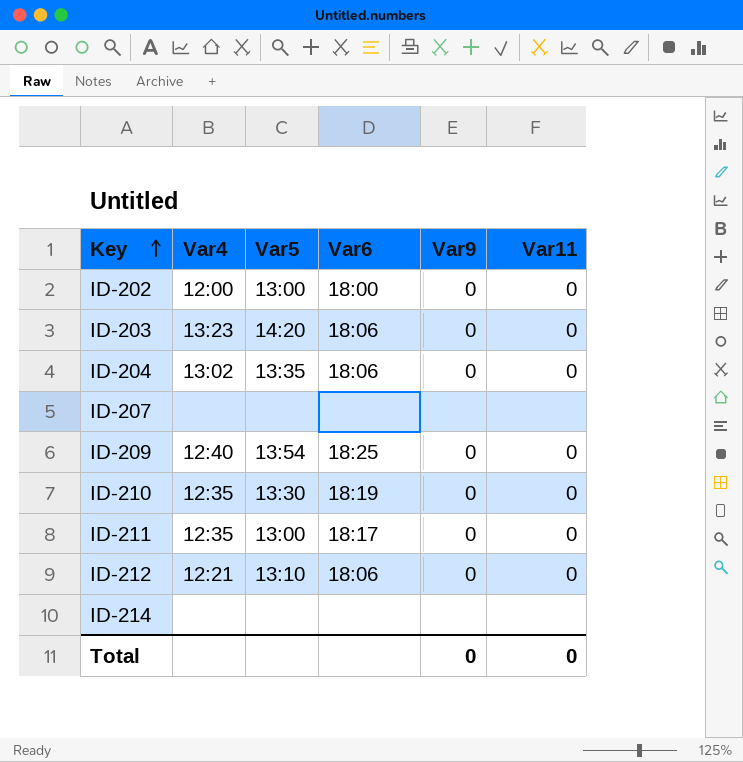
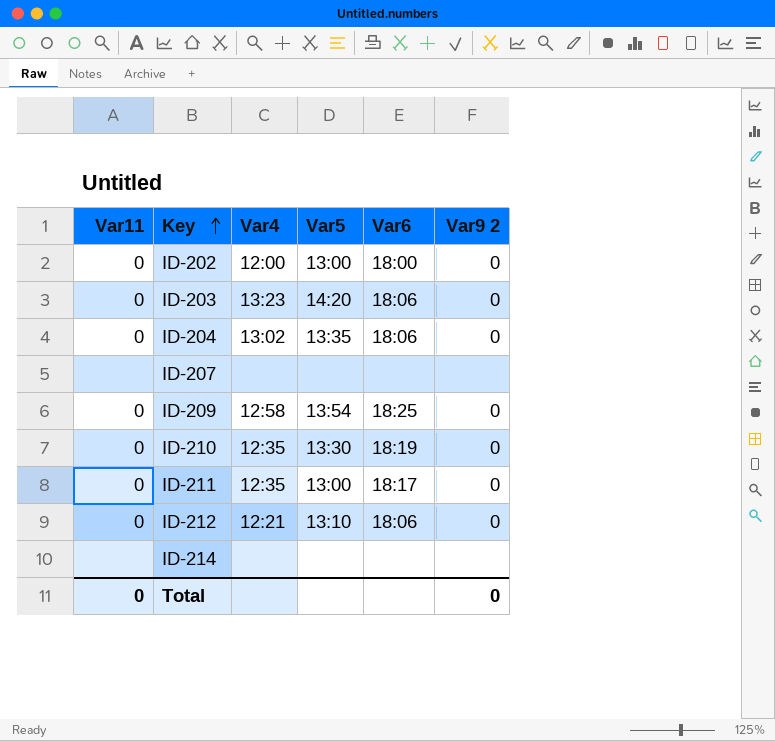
column Var11 | position: 6 -> 1
column name: Var9 -> Var9 2
ID-209 | Var4: 12:40 -> 12:58

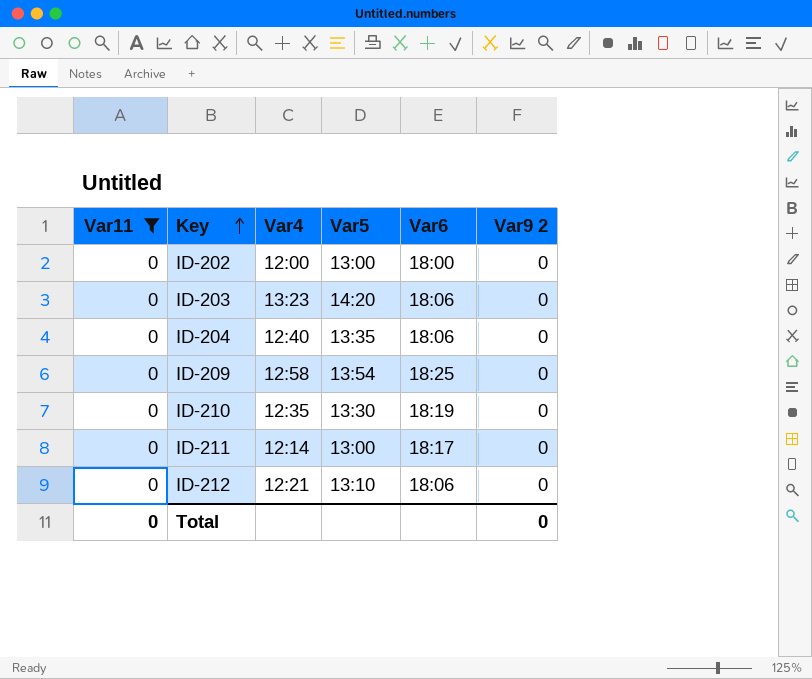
filter: none -> Var11 = 0
ID-204 | Var4: 13:02 -> 12:40
ID-211 | Var4: 12:35 -> 12:14

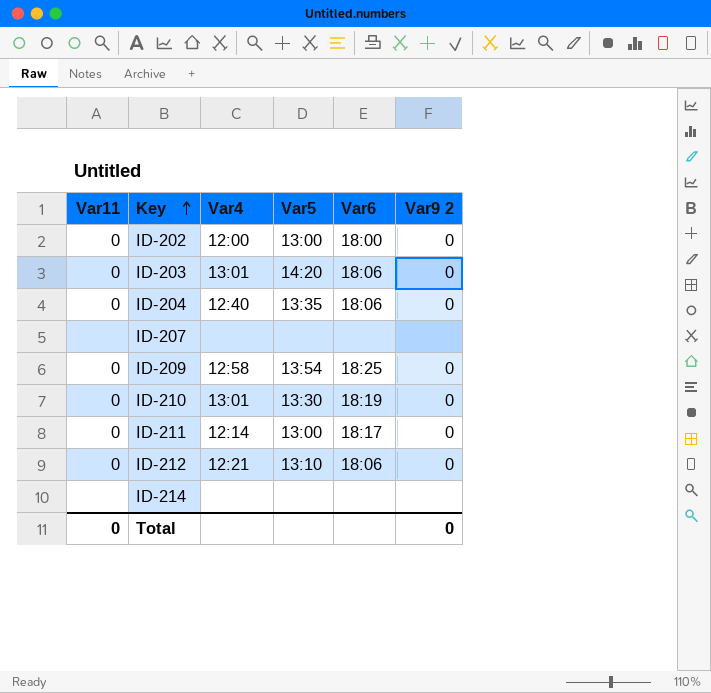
filter: Var11 = 0 -> none
ID-203 | Var4: 13:23 -> 13:01
ID-210 | Var4: 12:35 -> 13:01

